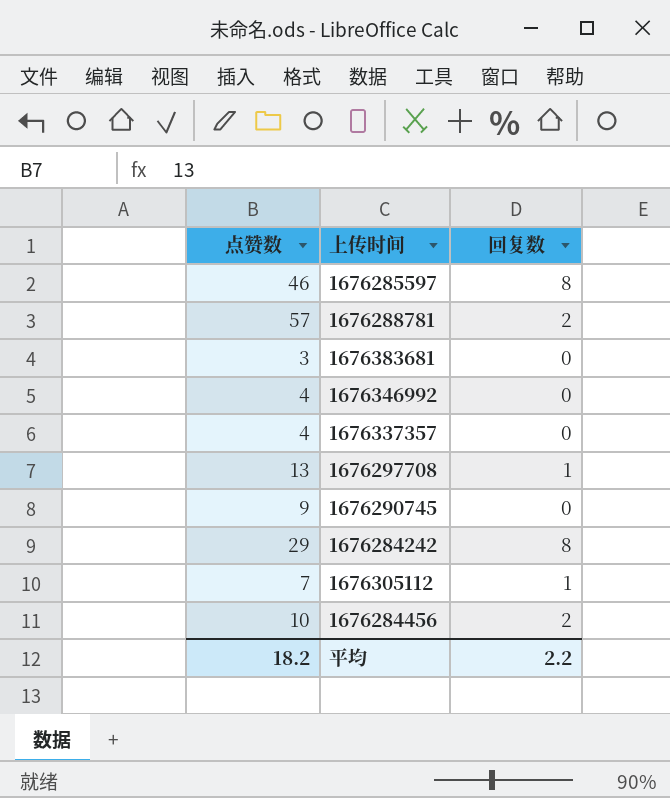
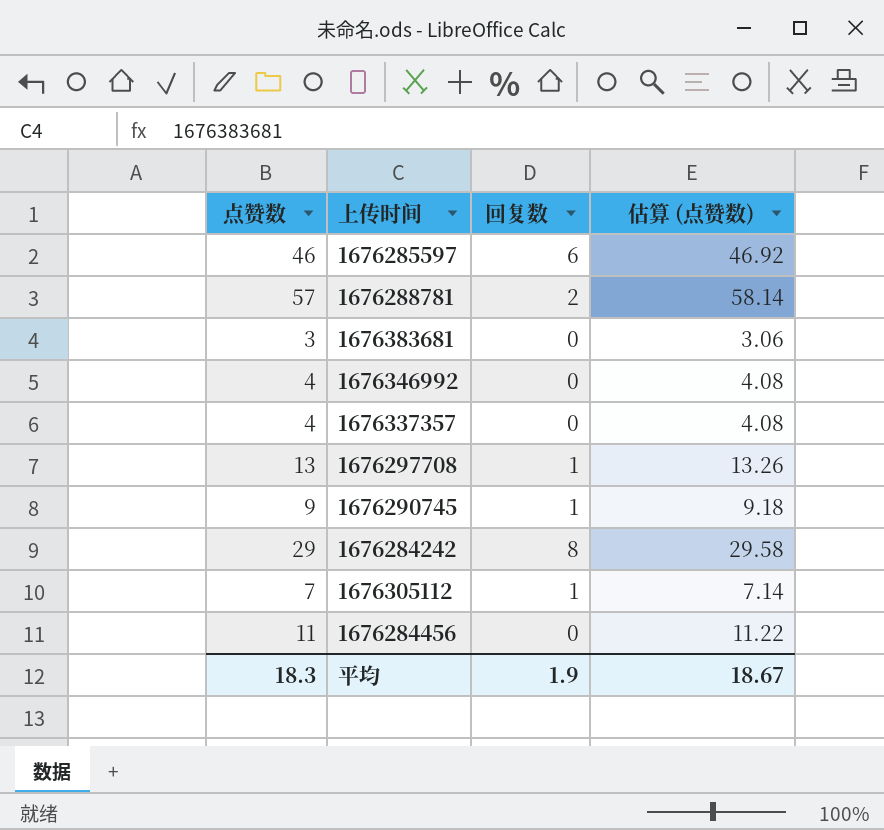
column 估算 (点赞数) | formula: none -> [点赞数] * 1.02
1676285597 | 回复数: 8 -> 6
1676290745 | 回复数: 0 -> 1
1676284456 | 点赞数: 10 -> 11
1676284456 | 回复数: 2 -> 0
平均 | 点赞数: 18.2 -> 18.3
平均 | 回复数: 2.2 -> 1.9

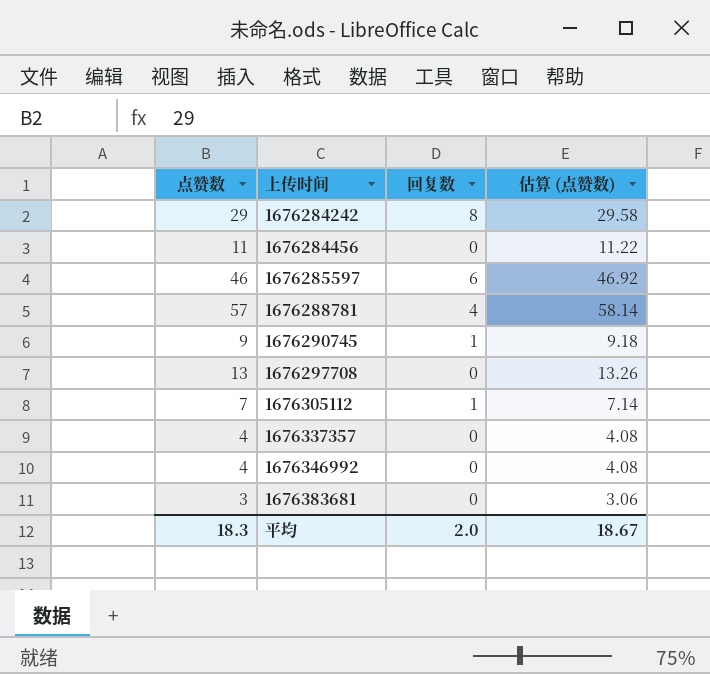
row order: none -> 上传时间 ascending
1676288781 | 回复数: 2 -> 4
1676297708 | 回复数: 1 -> 0
平均 | 回复数: 1.9 -> 2.0

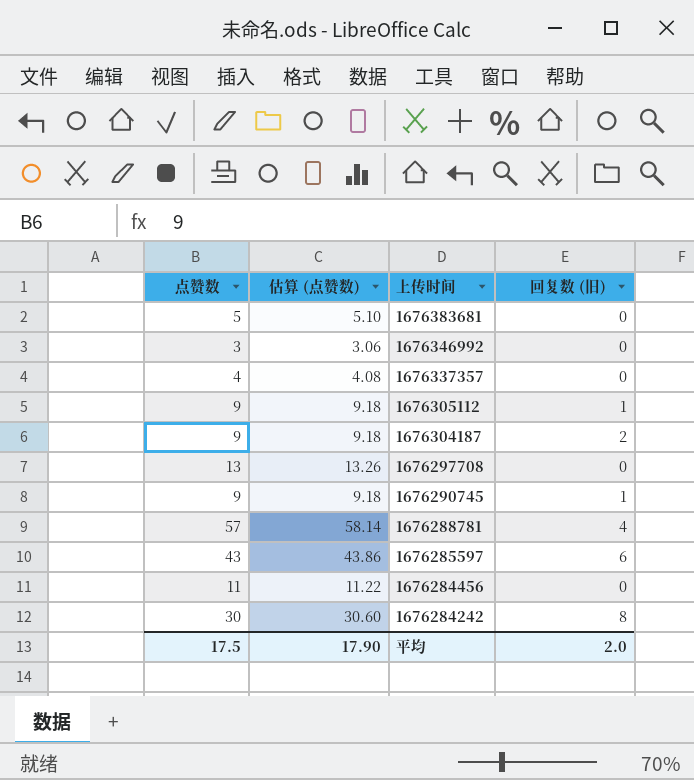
row order: 上传时间 ascending -> 上传时间 descending
column 估算 (点赞数) | position: 4 -> 2
column name: 回复数 -> 回复数 (旧)
1676383681 | 点赞数: 3 -> 5
1676383681 | 估算 (点赞数): 3.06 -> 5.10
1676346992 | 点赞数: 4 -> 3
1676346992 | 估算 (点赞数): 4.08 -> 3.06
1676305112 | 点赞数: 7 -> 9
1676305112 | 估算 (点赞数): 7.14 -> 9.18
row 1676304187: none -> 9 | 9.18 | 2
1676285597 | 点赞数: 46 -> 43
1676285597 | 估算 (点赞数): 46.92 -> 43.86
1676284242 | 点赞数: 29 -> 30
1676284242 | 估算 (点赞数): 29.58 -> 30.60
平均 | 点赞数: 18.3 -> 17.5
平均 | 估算 (点赞数): 18.67 -> 17.90

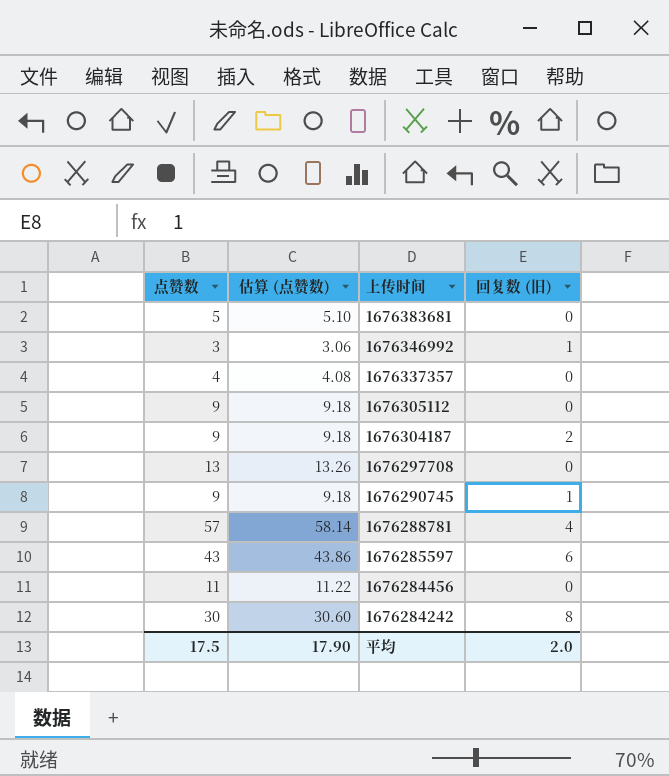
1676346992 | 回复数 (旧): 0 -> 1
1676305112 | 回复数 (旧): 1 -> 0

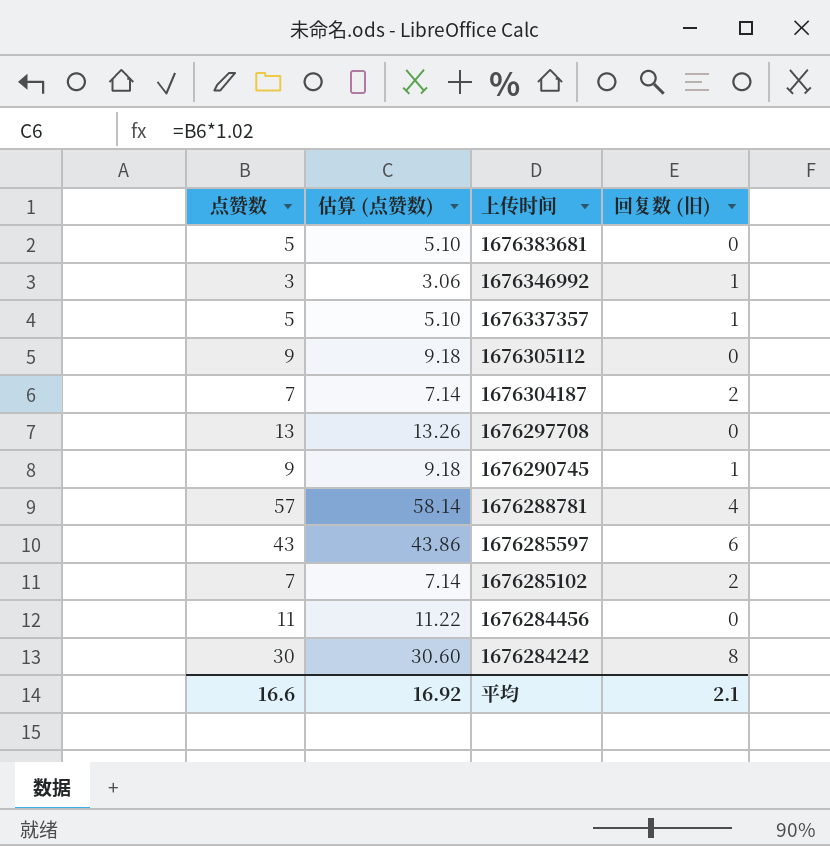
1676337357 | 点赞数: 4 -> 5
1676337357 | 估算 (点赞数): 4.08 -> 5.10
1676337357 | 回复数 (旧): 0 -> 1
1676304187 | 点赞数: 9 -> 7
1676304187 | 估算 (点赞数): 9.18 -> 7.14
row 1676285102: none -> 7 | 7.14 | 2
平均 | 点赞数: 17.5 -> 16.6
平均 | 估算 (点赞数): 17.90 -> 16.92
平均 | 回复数 (旧): 2.0 -> 2.1

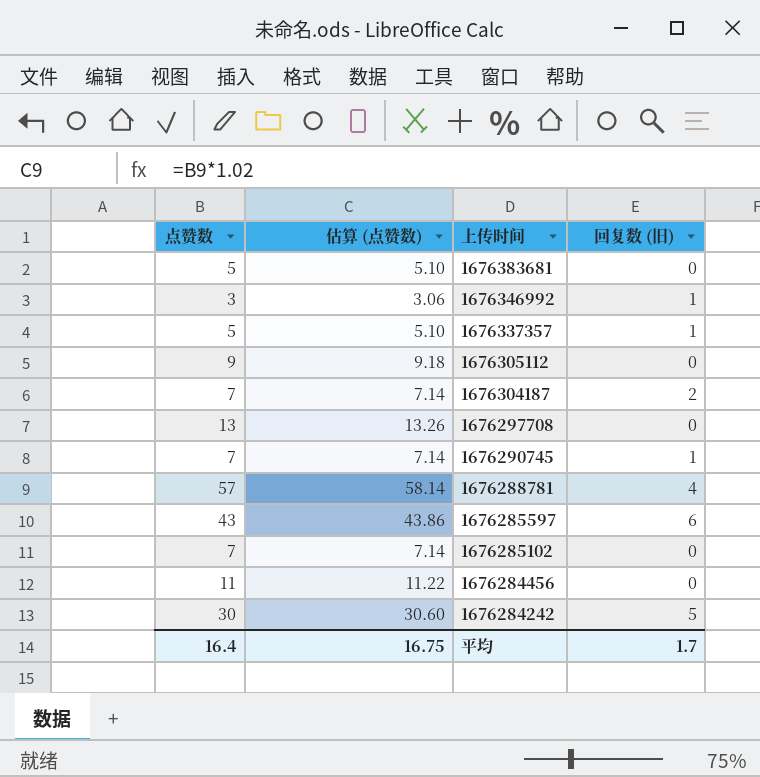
1676290745 | 点赞数: 9 -> 7
1676290745 | 估算 (点赞数): 9.18 -> 7.14
1676285102 | 回复数 (旧): 2 -> 0
1676284242 | 回复数 (旧): 8 -> 5
平均 | 点赞数: 16.6 -> 16.4
平均 | 估算 (点赞数): 16.92 -> 16.75
平均 | 回复数 (旧): 2.1 -> 1.7

